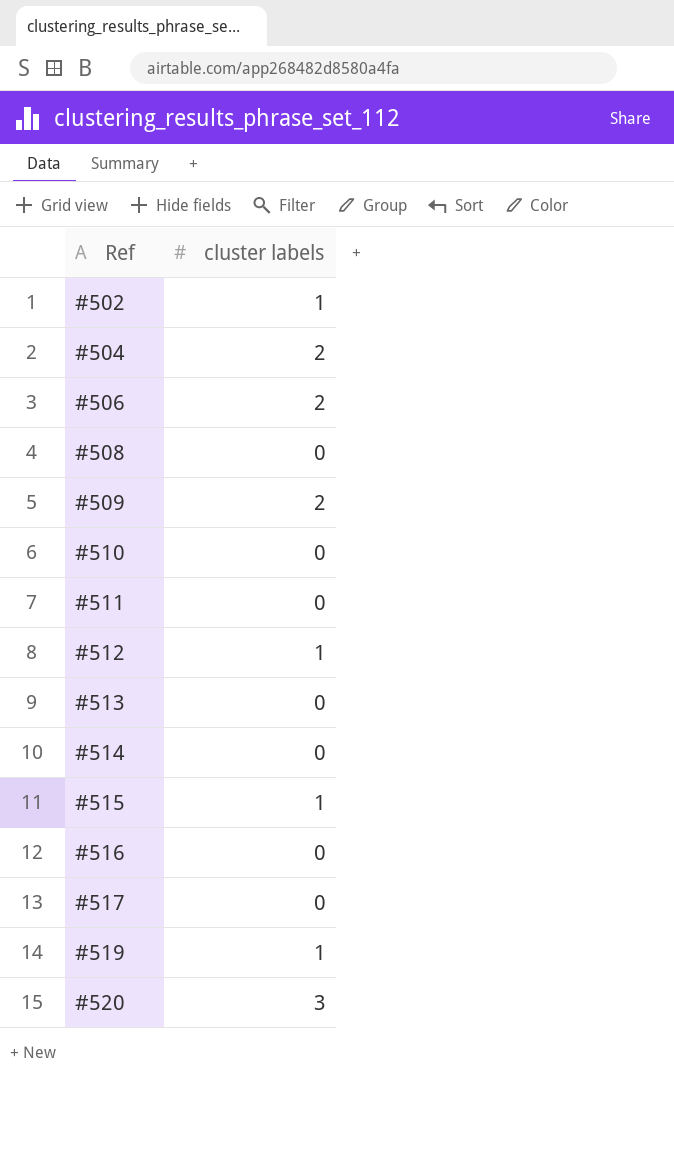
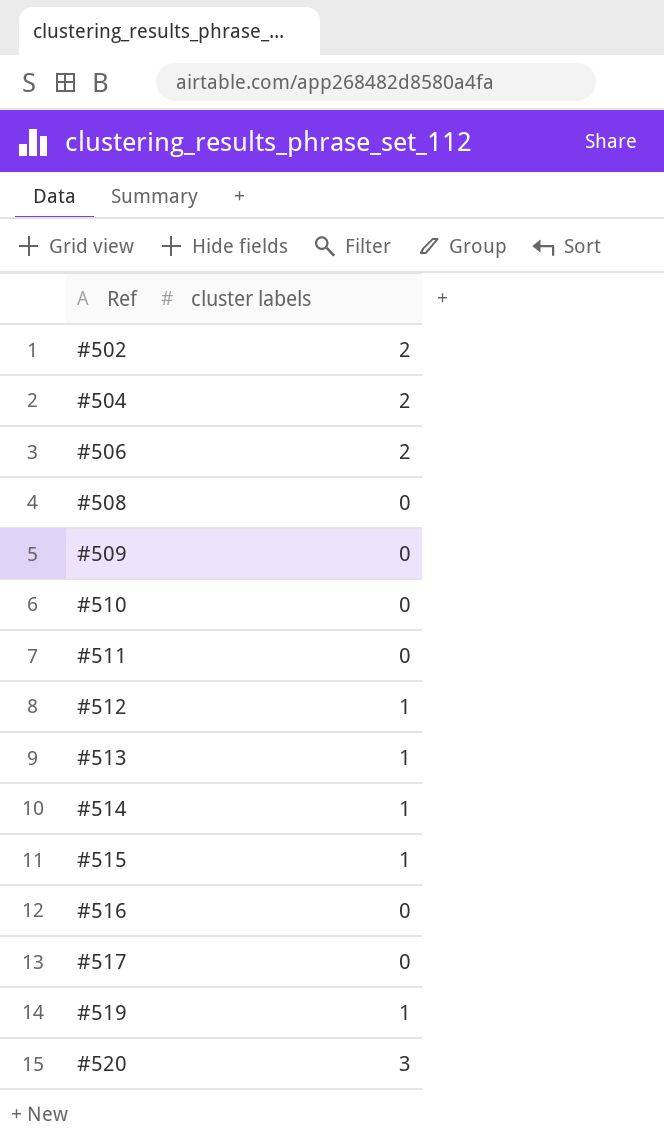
#502 | cluster labels: 1 -> 2
#509 | cluster labels: 2 -> 0
#513 | cluster labels: 0 -> 1
#514 | cluster labels: 0 -> 1

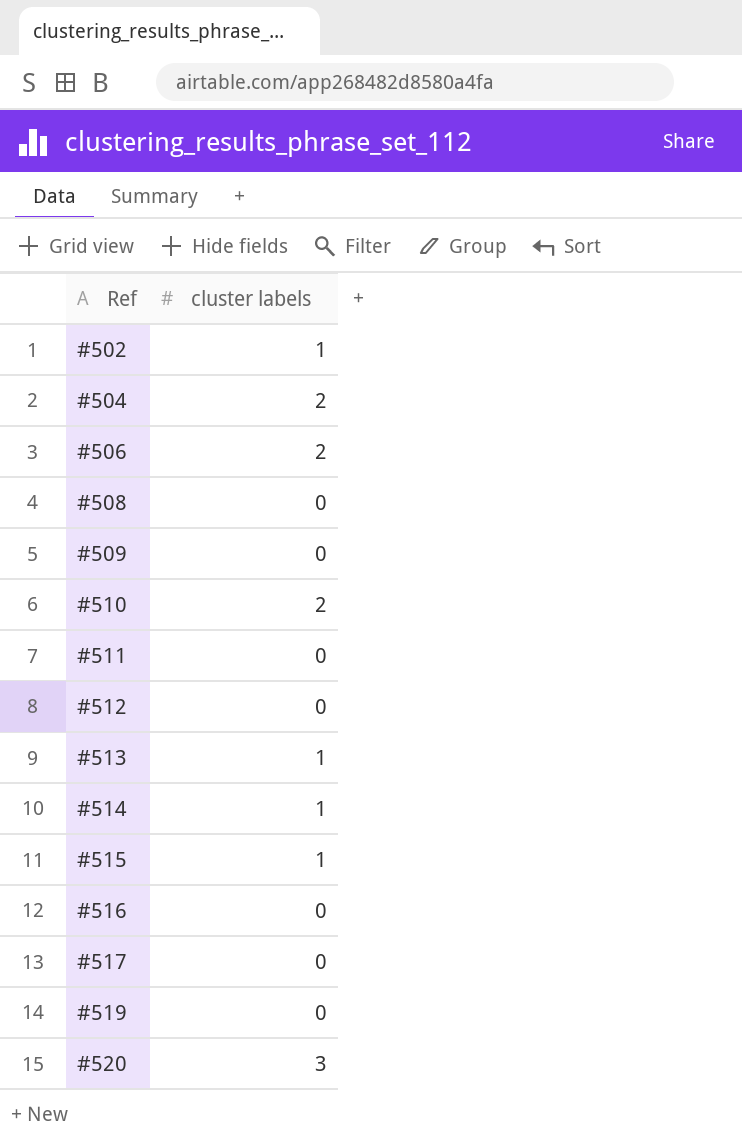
#502 | cluster labels: 2 -> 1
#510 | cluster labels: 0 -> 2
#512 | cluster labels: 1 -> 0
#519 | cluster labels: 1 -> 0

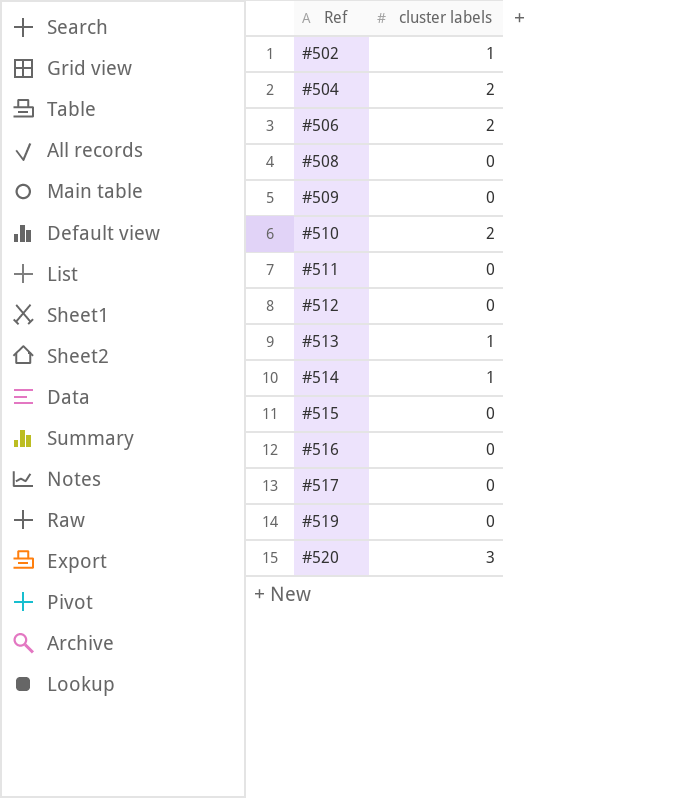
#515 | cluster labels: 1 -> 0

